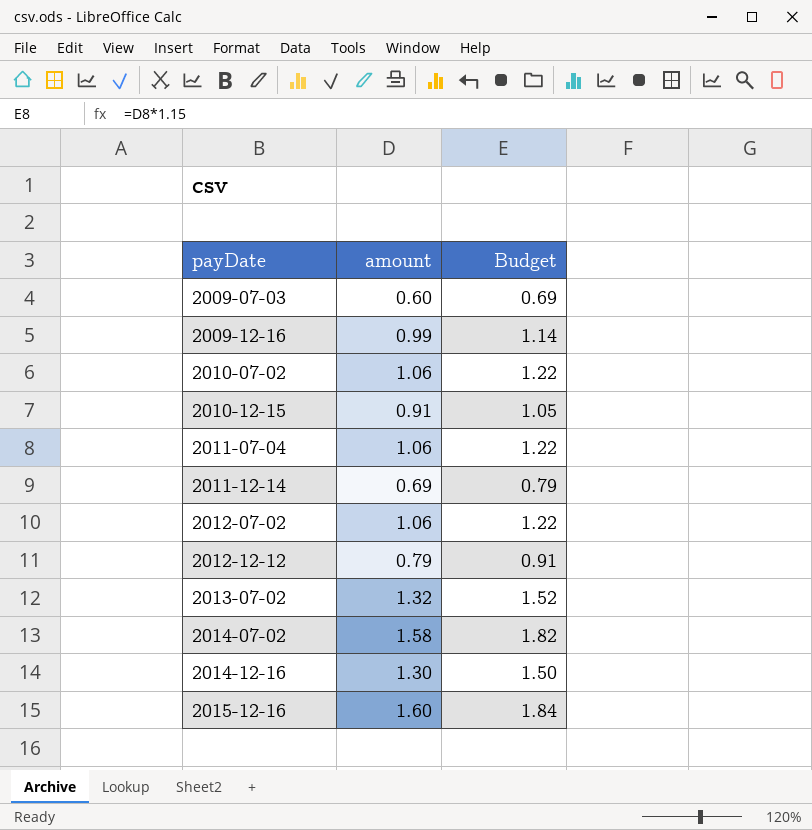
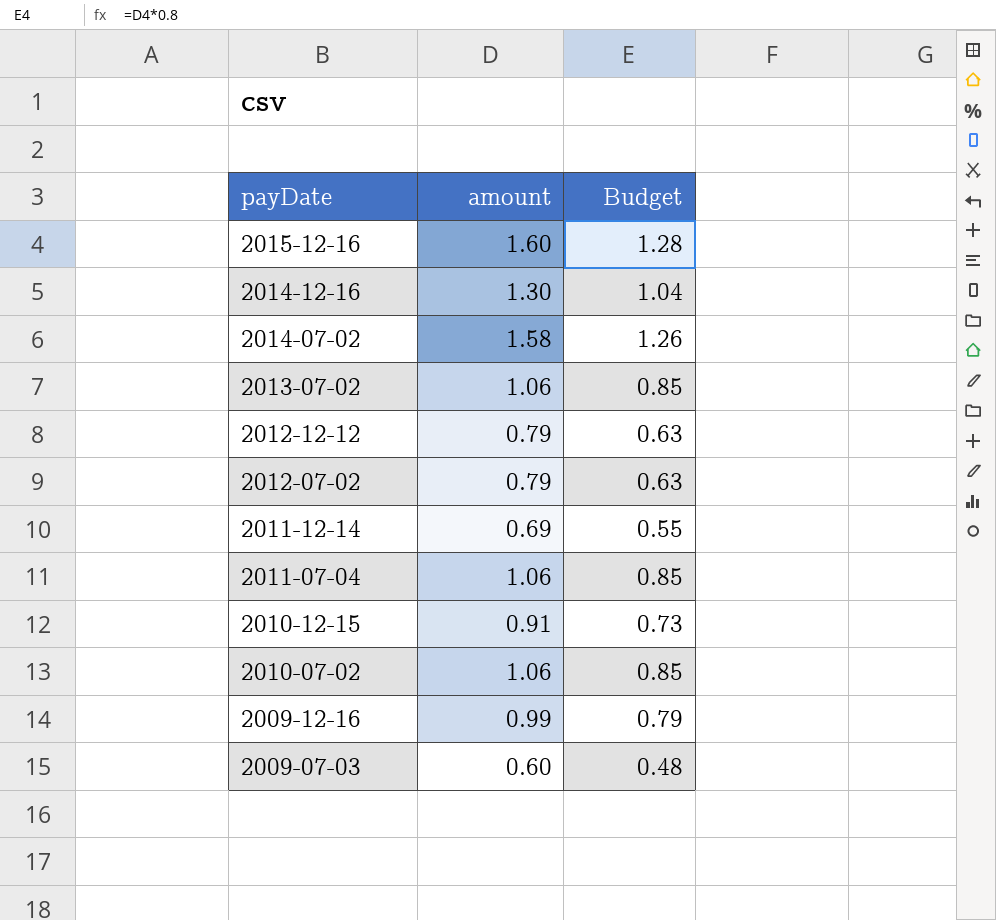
row order: payDate ascending -> payDate descending
column Budget | formula: [amount] * 1.15 -> [amount] * 0.8
2013-07-02 | amount: 1.32 -> 1.06
2012-07-02 | amount: 1.06 -> 0.79

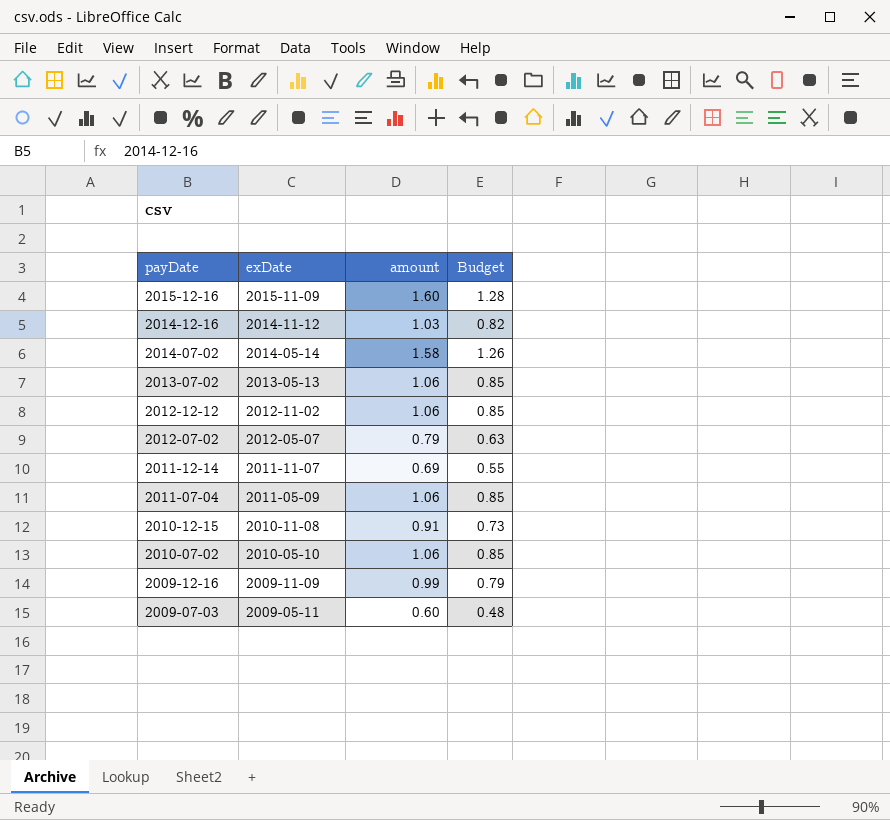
column exDate | position: none -> 2
2014-12-16 | amount: 1.30 -> 1.03
2014-12-16 | Budget: 1.04 -> 0.82
2012-12-12 | amount: 0.79 -> 1.06
2012-12-12 | Budget: 0.63 -> 0.85

